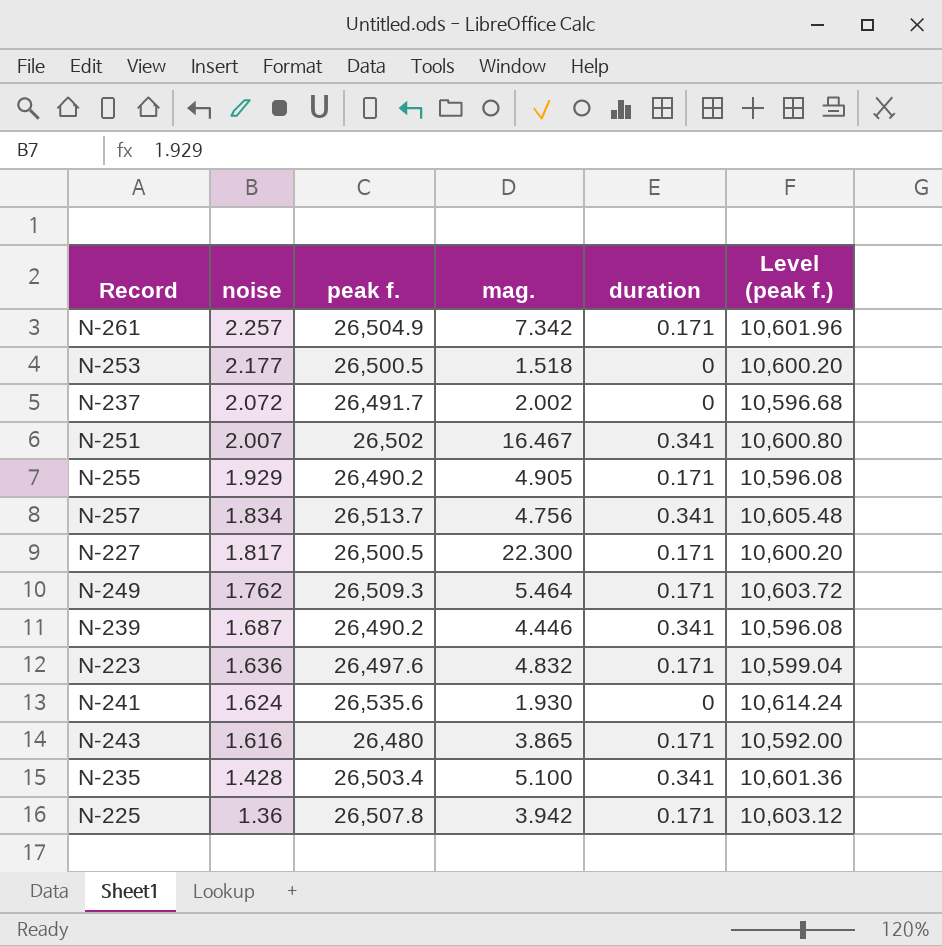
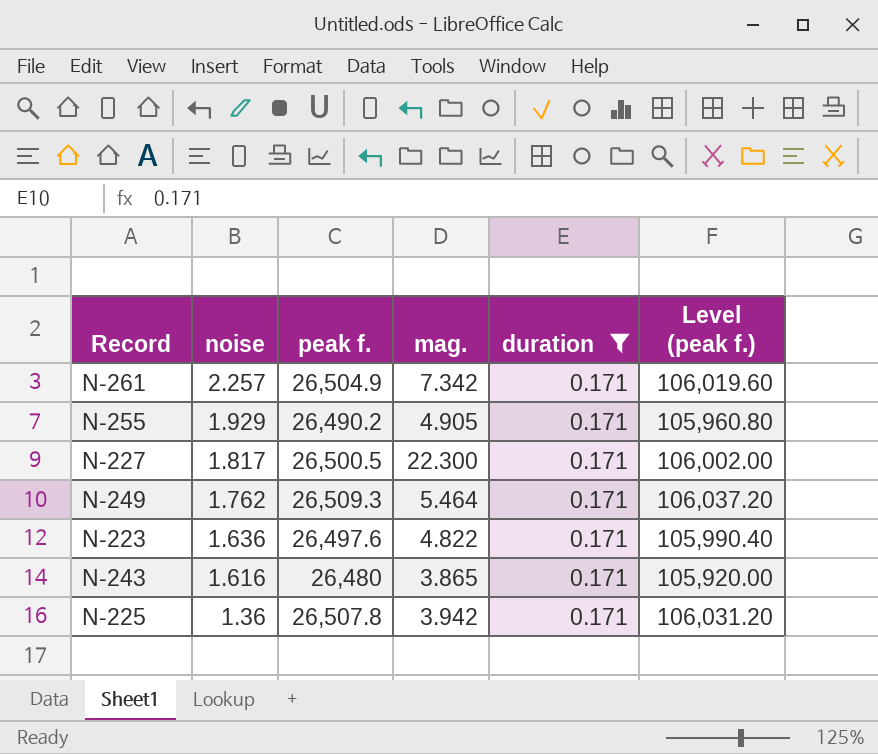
filter: none -> duration = 0.171
column Level (peak f.) | formula: [peak f.] * 0.4 -> [peak f.] * 4
N-223 | mag.: 4.832 -> 4.822

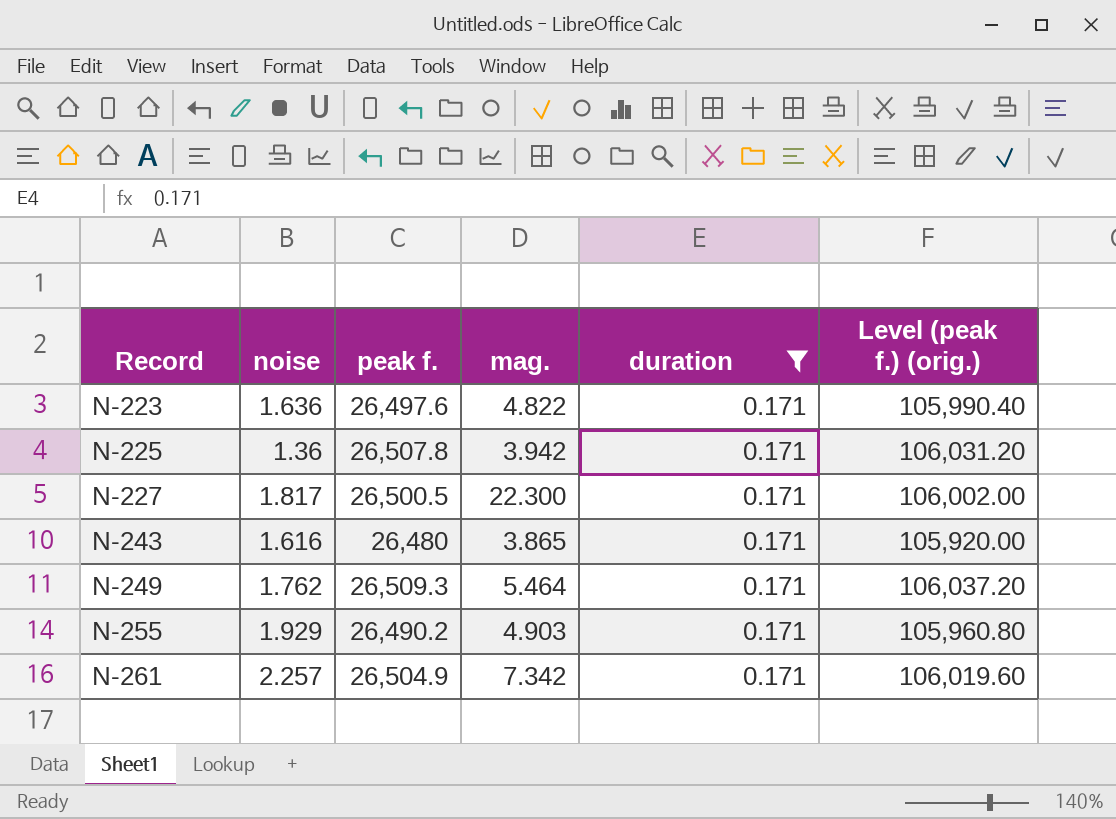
row order: noise descending -> Record ascending
column name: Level (peak f.) -> Level (peak f.) (orig.)
N-255 | mag.: 4.905 -> 4.903

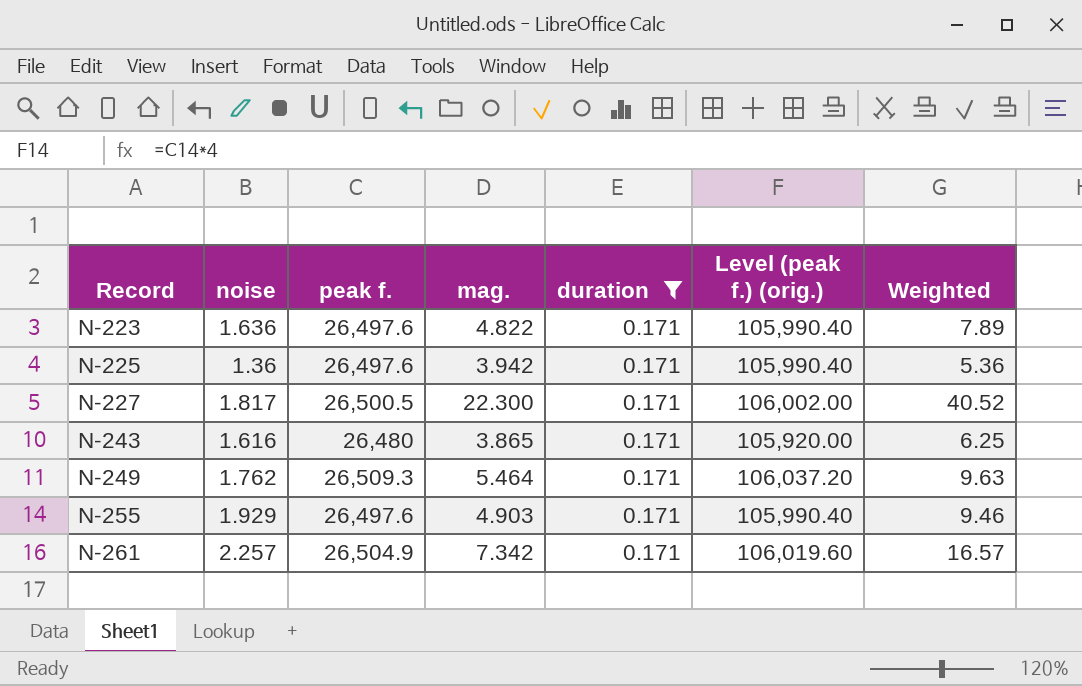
column Weighted | formula: none -> [noise] * [mag.]
N-225 | peak f.: 26,507.8 -> 26,497.6
N-225 | Level (peak f.) (orig.): 106,031.20 -> 105,990.40
N-255 | peak f.: 26,490.2 -> 26,497.6
N-255 | Level (peak f.) (orig.): 105,960.80 -> 105,990.40

